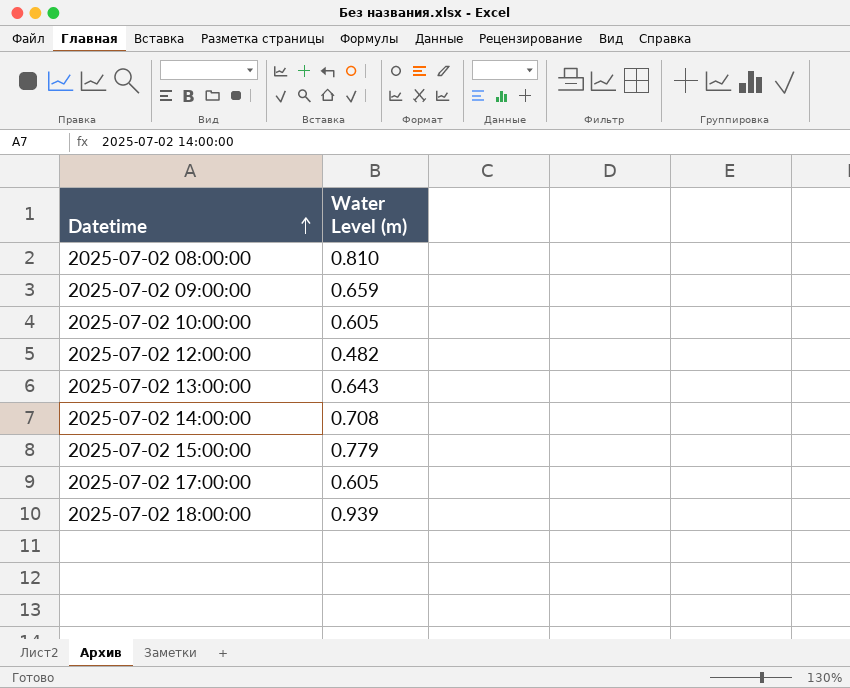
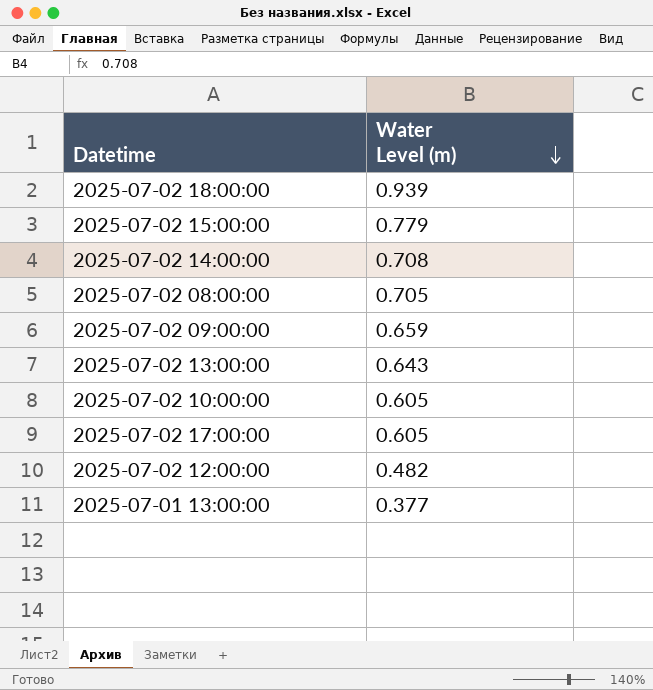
row order: Datetime ascending -> Water Level (m) descending
2025-07-02 08:00:00 | Water Level (m): 0.810 -> 0.705
row 2025-07-01 13:00:00: none -> 0.377

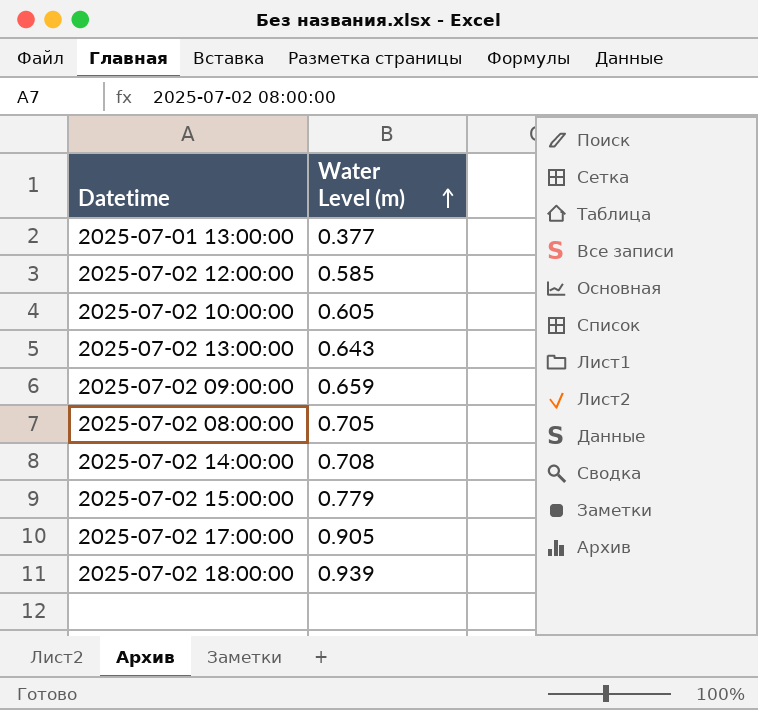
row order: Water Level (m) descending -> Water Level (m) ascending
2025-07-02 12:00:00 | Water Level (m): 0.482 -> 0.585
2025-07-02 17:00:00 | Water Level (m): 0.605 -> 0.905

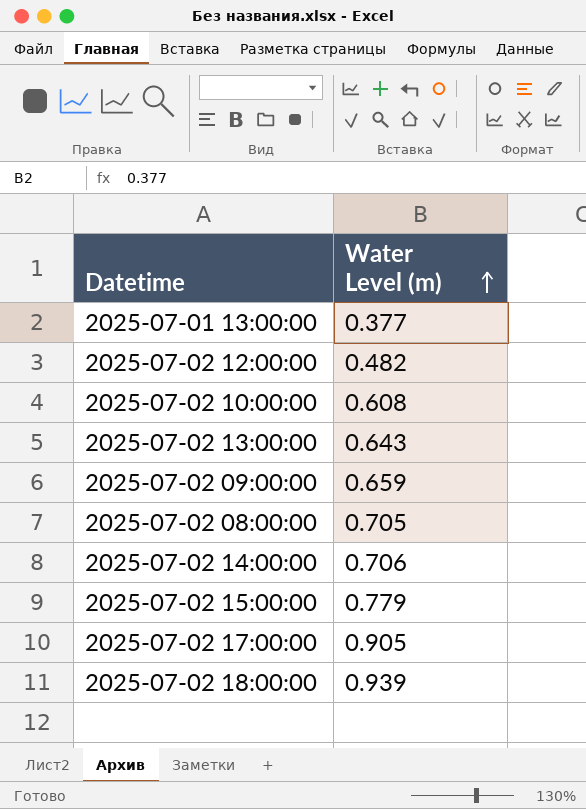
2025-07-02 12:00:00 | Water Level (m): 0.585 -> 0.482
2025-07-02 10:00:00 | Water Level (m): 0.605 -> 0.608
2025-07-02 14:00:00 | Water Level (m): 0.708 -> 0.706

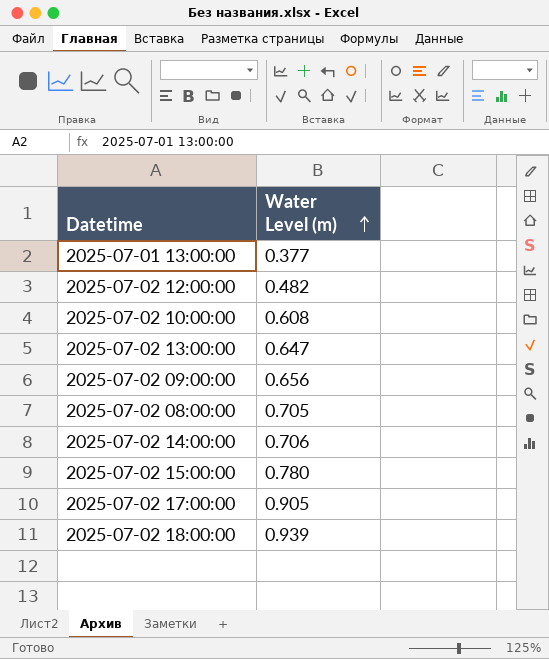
2025-07-02 13:00:00 | Water Level (m): 0.643 -> 0.647
2025-07-02 09:00:00 | Water Level (m): 0.659 -> 0.656
2025-07-02 15:00:00 | Water Level (m): 0.779 -> 0.780

